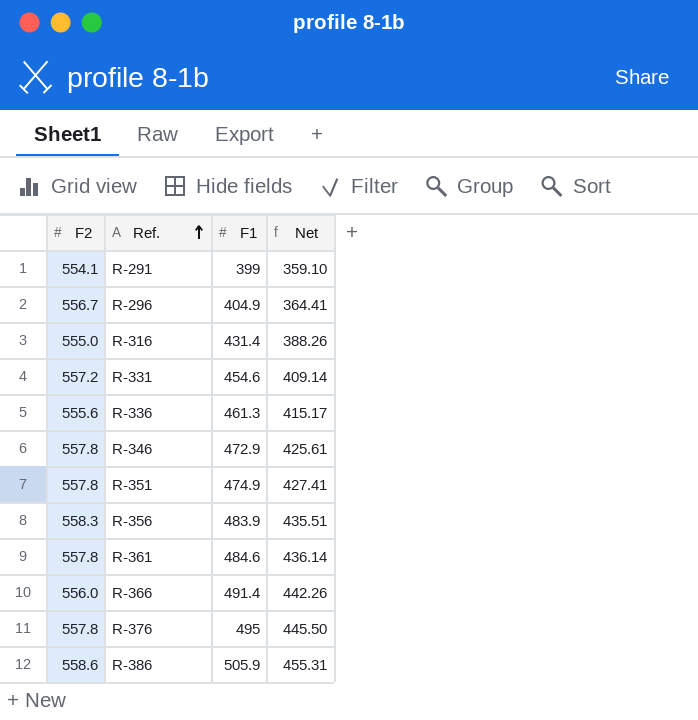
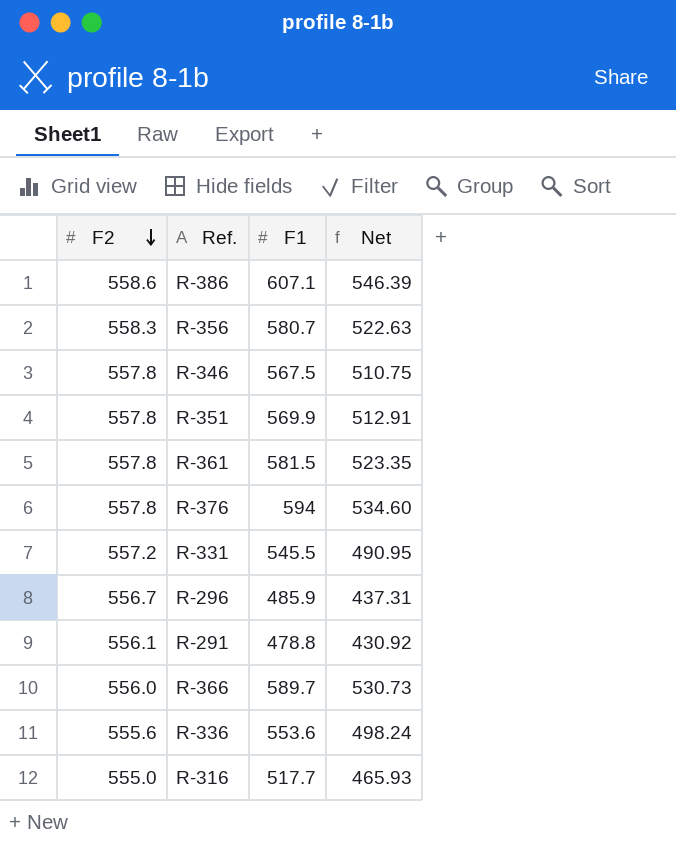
row order: Ref. ascending -> F2 descending
R-386 | F1: 505.9 -> 607.1
R-386 | Net: 455.31 -> 546.39
R-356 | F1: 483.9 -> 580.7
R-356 | Net: 435.51 -> 522.63
R-346 | F1: 472.9 -> 567.5
R-346 | Net: 425.61 -> 510.75
R-351 | F1: 474.9 -> 569.9
R-351 | Net: 427.41 -> 512.91
R-361 | F1: 484.6 -> 581.5
R-361 | Net: 436.14 -> 523.35
R-376 | F1: 495 -> 594
R-376 | Net: 445.50 -> 534.60
R-331 | F1: 454.6 -> 545.5
R-331 | Net: 409.14 -> 490.95
R-296 | F1: 404.9 -> 485.9
R-296 | Net: 364.41 -> 437.31
R-291 | F2: 554.1 -> 556.1
R-291 | F1: 399 -> 478.8
R-291 | Net: 359.10 -> 430.92
R-366 | F1: 491.4 -> 589.7
R-366 | Net: 442.26 -> 530.73
R-336 | F1: 461.3 -> 553.6
R-336 | Net: 415.17 -> 498.24
R-316 | F1: 431.4 -> 517.7
R-316 | Net: 388.26 -> 465.93

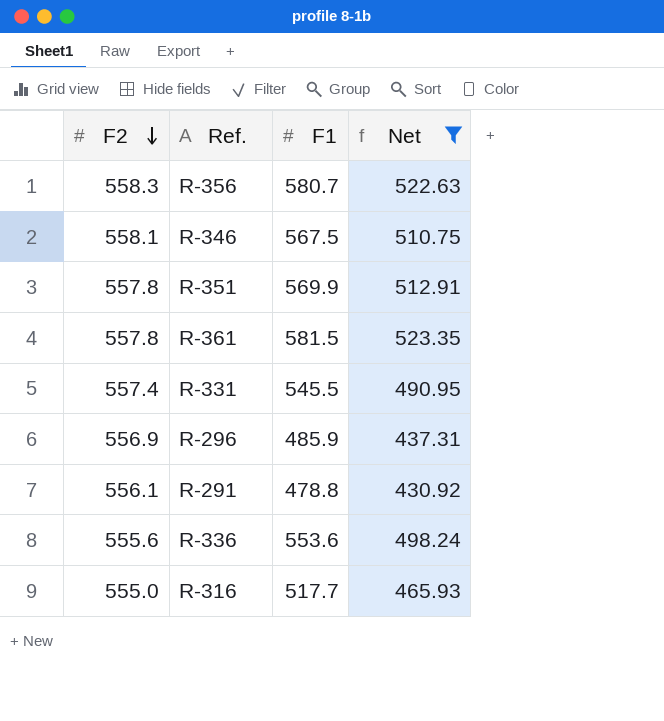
filter: none -> Net <= 523.35
R-346 | F2: 557.8 -> 558.1
R-331 | F2: 557.2 -> 557.4
R-296 | F2: 556.7 -> 556.9

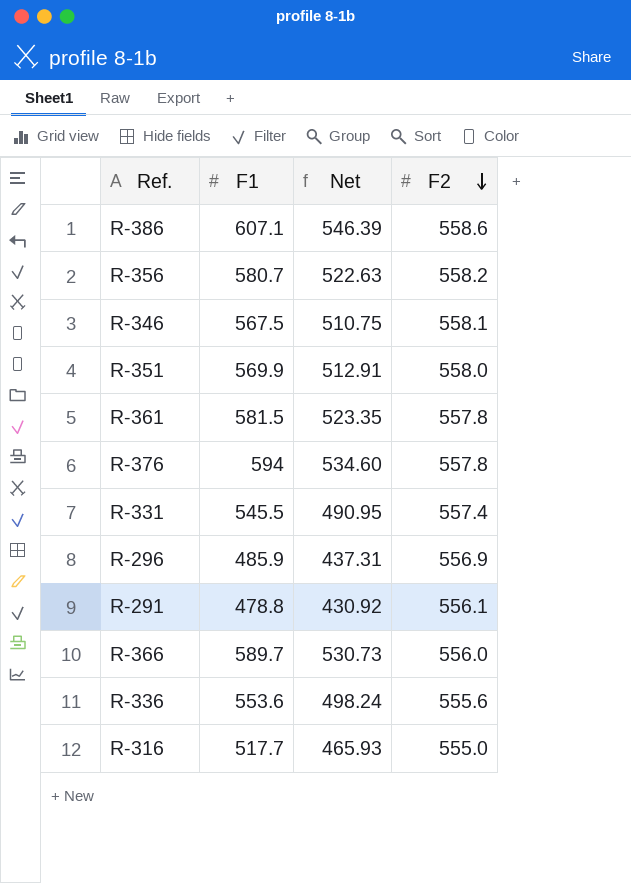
filter: Net <= 523.35 -> none
column F2 | position: 1 -> 4
R-356 | F2: 558.3 -> 558.2
R-351 | F2: 557.8 -> 558.0

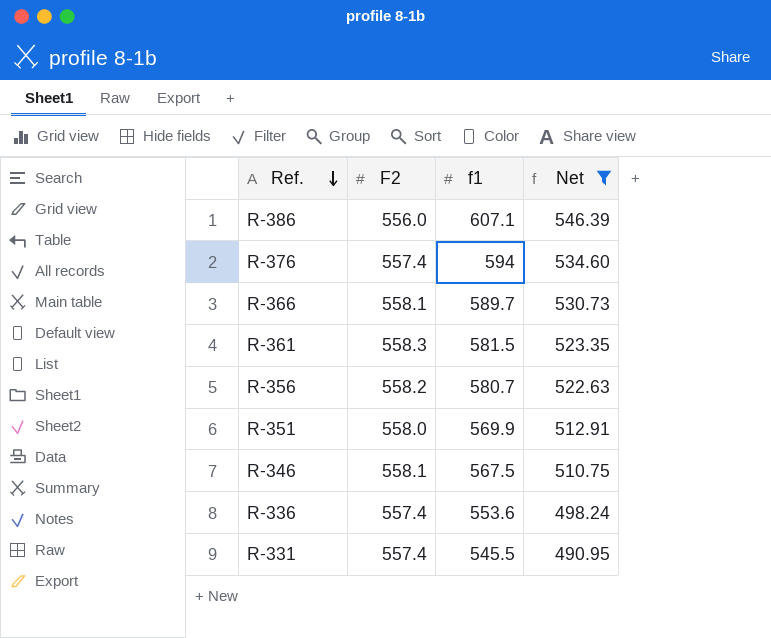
filter: none -> Net >= 490.95
row order: F2 descending -> Ref. descending
column F2 | position: 4 -> 2
column name: F1 -> f1
R-386 | F2: 558.6 -> 556.0
R-376 | F2: 557.8 -> 557.4
R-366 | F2: 556.0 -> 558.1
R-361 | F2: 557.8 -> 558.3
R-336 | F2: 555.6 -> 557.4

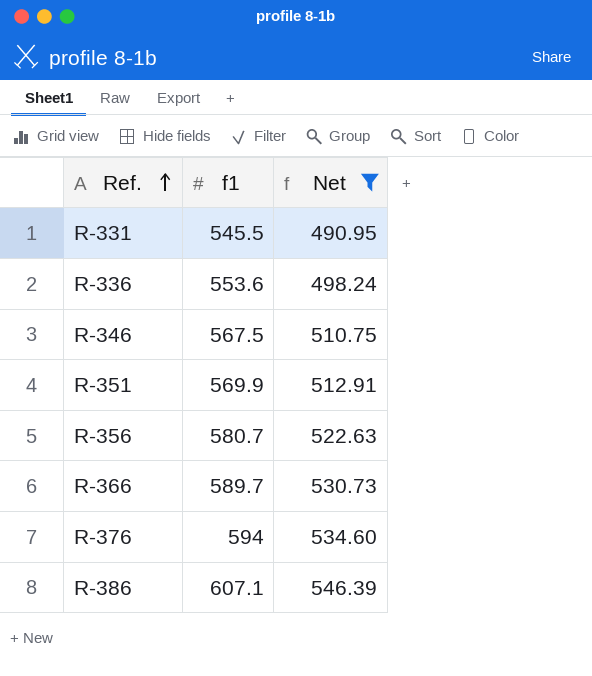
row order: Ref. descending -> Ref. ascending
column F2 | position: 2 -> none
row R-361: 558.3 | 581.5 | 523.35 -> none

